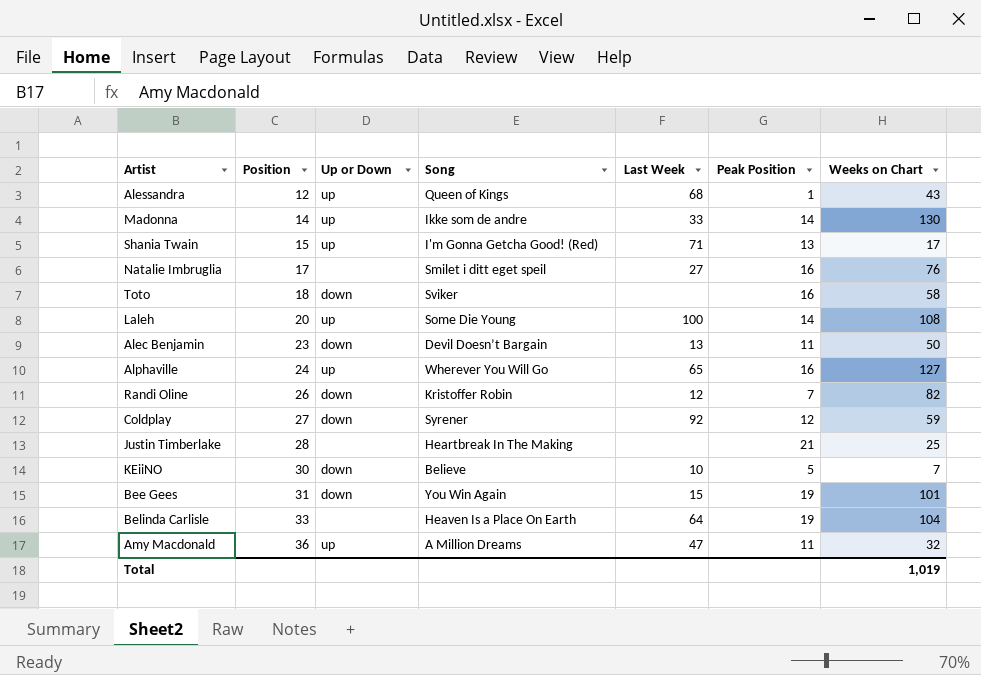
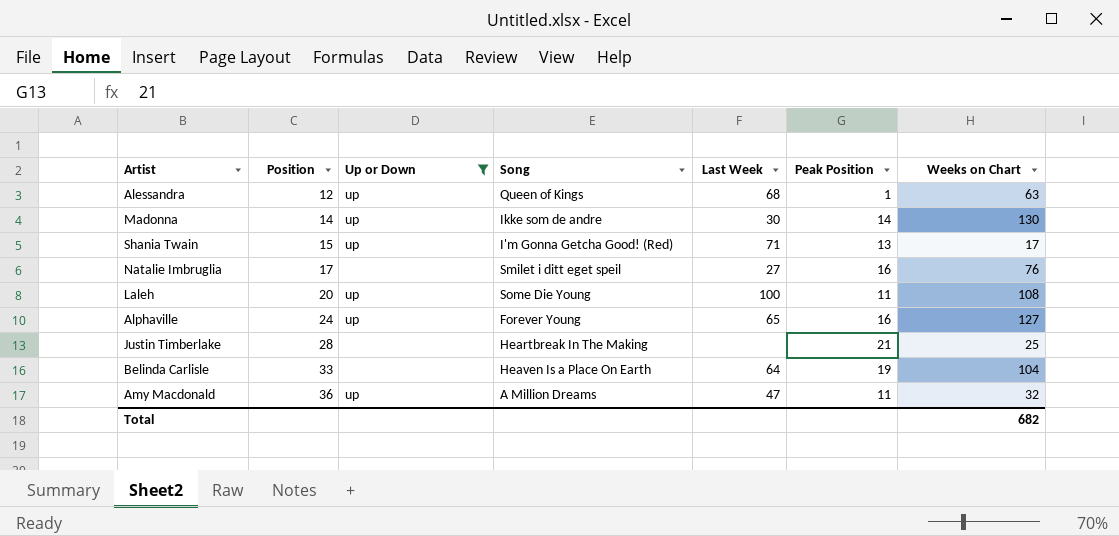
filter: none -> Up or Down != down
Alessandra | Weeks on Chart: 43 -> 63
Madonna | Last Week: 33 -> 30
Laleh | Peak Position: 14 -> 11
Alphaville | Song: Wherever You Will Go -> Forever Young
Total | Weeks on Chart: 1,019 -> 682

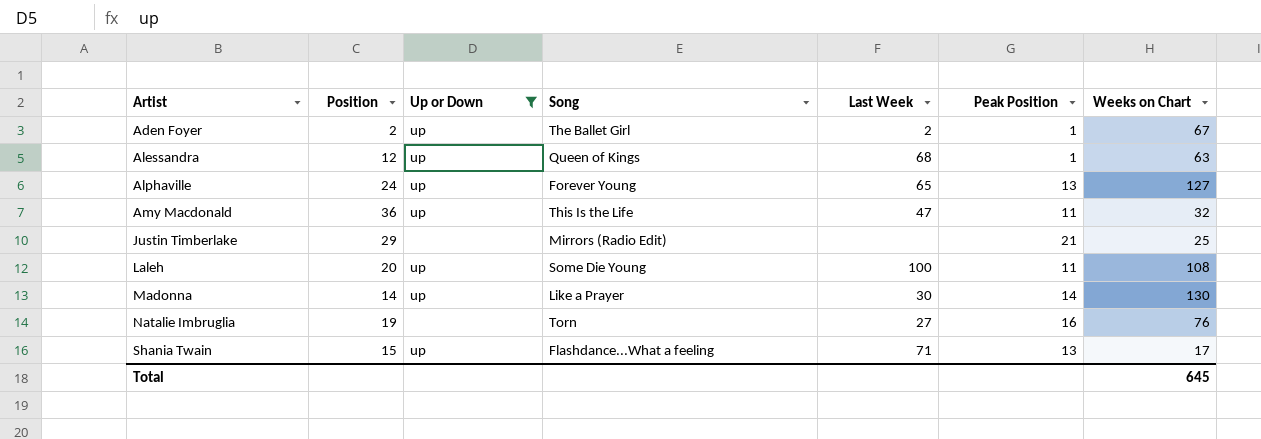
row order: Position ascending -> Artist ascending
row Belinda Carlisle: 33 | none | Heaven Is a Place On Earth | 64 | 19 | 104 -> none
row Aden Foyer: none -> 2 | up | The Ballet Girl | 2 | 1 | 67
Alphaville | Peak Position: 16 -> 13
Amy Macdonald | Song: A Million Dreams -> This Is the Life
Justin Timberlake | Position: 28 -> 29
Justin Timberlake | Song: Heartbreak In The Making -> Mirrors (Radio Edit)
Madonna | Song: Ikke som de andre -> Like a Prayer
Natalie Imbruglia | Position: 17 -> 19
Natalie Imbruglia | Song: Smilet i ditt eget speil -> Torn
Shania Twain | Song: I'm Gonna Getcha Good! (Red) -> Flashdance...What a feeling
Total | Weeks on Chart: 682 -> 645

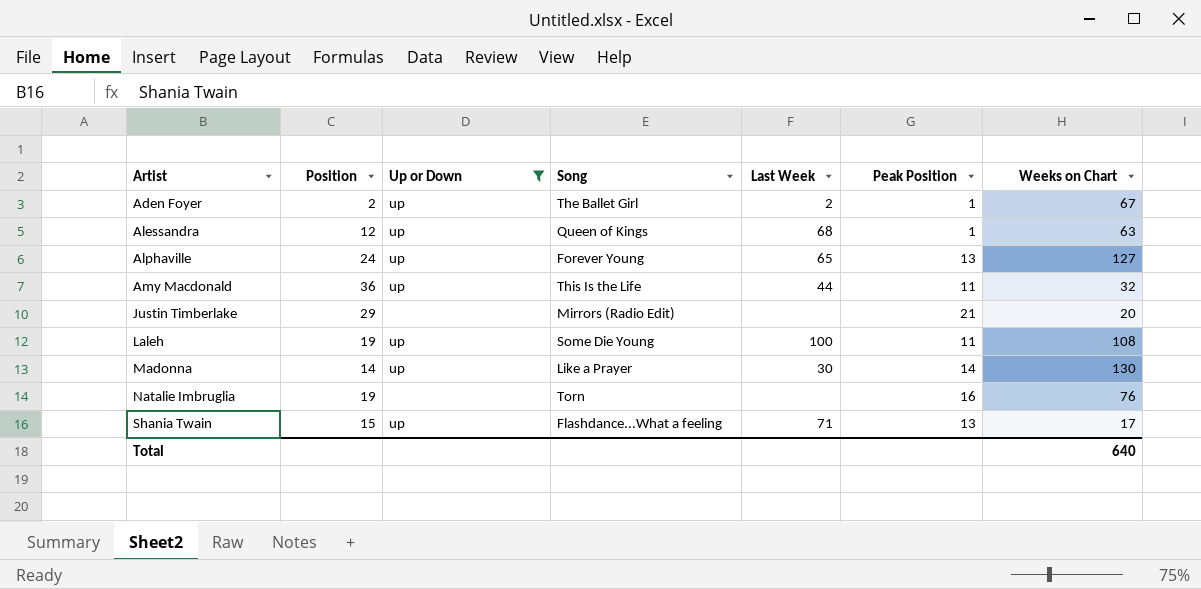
Amy Macdonald | Last Week: 47 -> 44
Justin Timberlake | Weeks on Chart: 25 -> 20
Laleh | Position: 20 -> 19
Natalie Imbruglia | Last Week: 27 -> none
Total | Weeks on Chart: 645 -> 640

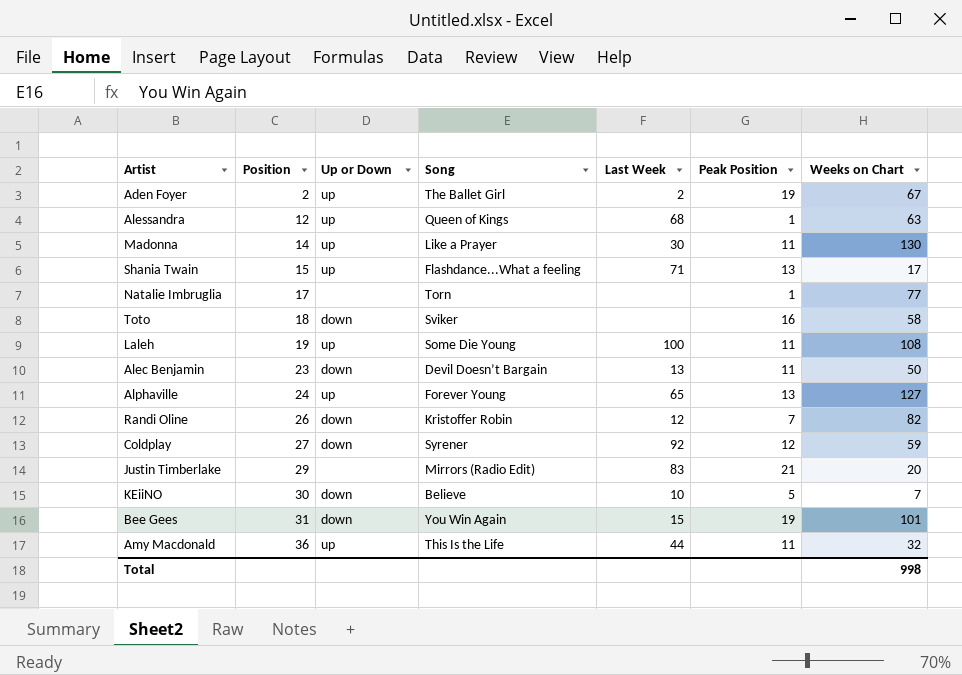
filter: Up or Down != down -> none
row order: Artist ascending -> Position ascending
Aden Foyer | Peak Position: 1 -> 19
Madonna | Peak Position: 14 -> 11
Natalie Imbruglia | Position: 19 -> 17
Natalie Imbruglia | Peak Position: 16 -> 1
Natalie Imbruglia | Weeks on Chart: 76 -> 77
Justin Timberlake | Last Week: none -> 83
Total | Weeks on Chart: 640 -> 998

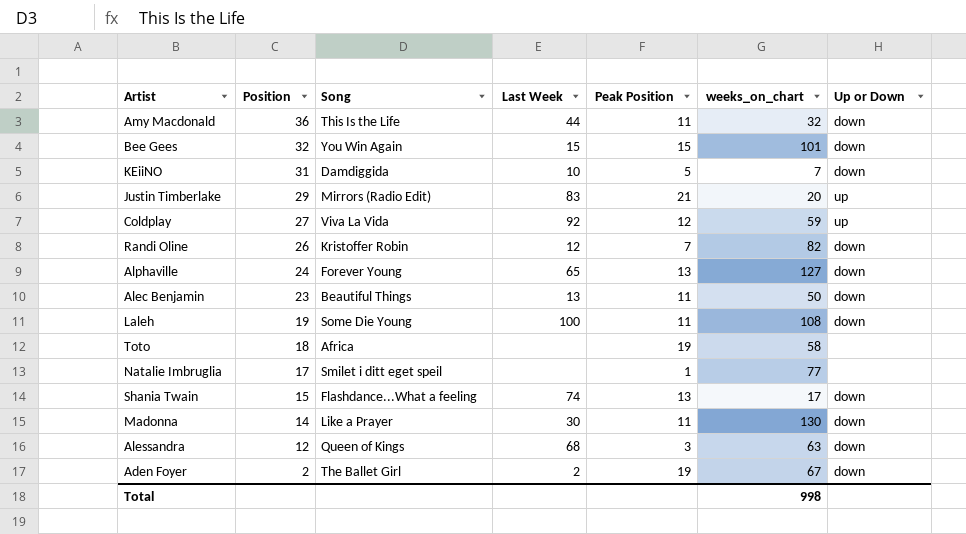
row order: Position ascending -> Position descending
column name: Weeks on Chart -> weeks_on_chart
column Up or Down | position: 3 -> 7
Amy Macdonald | Up or Down: up -> down
Bee Gees | Position: 31 -> 32
Bee Gees | Peak Position: 19 -> 15
KEiiNO | Position: 30 -> 31
KEiiNO | Song: Believe -> Damdiggida
Justin Timberlake | Up or Down: none -> up
Coldplay | Song: Syrener -> Viva La Vida
Coldplay | Up or Down: down -> up
Alphaville | Up or Down: up -> down
Alec Benjamin | Song: Devil Doesn’t Bargain -> Beautiful Things
Laleh | Up or Down: up -> down
Toto | Song: Sviker -> Africa
Toto | Peak Position: 16 -> 19
Toto | Up or Down: down -> none
Natalie Imbruglia | Song: Torn -> Smilet i ditt eget speil
Shania Twain | Last Week: 71 -> 74
Shania Twain | Up or Down: up -> down
Madonna | Up or Down: up -> down
Alessandra | Peak Position: 1 -> 3
Alessandra | Up or Down: up -> down
Aden Foyer | Up or Down: up -> down

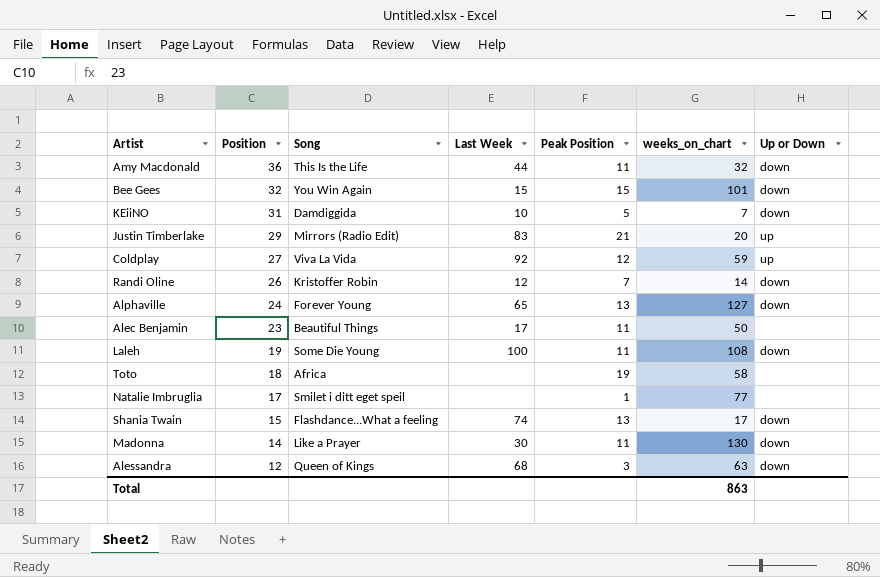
row Aden Foyer: 2 | The Ballet Girl | 2 | 19 | 67 | down -> none
Randi Oline | weeks_on_chart: 82 -> 14
Alec Benjamin | Last Week: 13 -> 17
Alec Benjamin | Up or Down: down -> none
Total | weeks_on_chart: 998 -> 863

